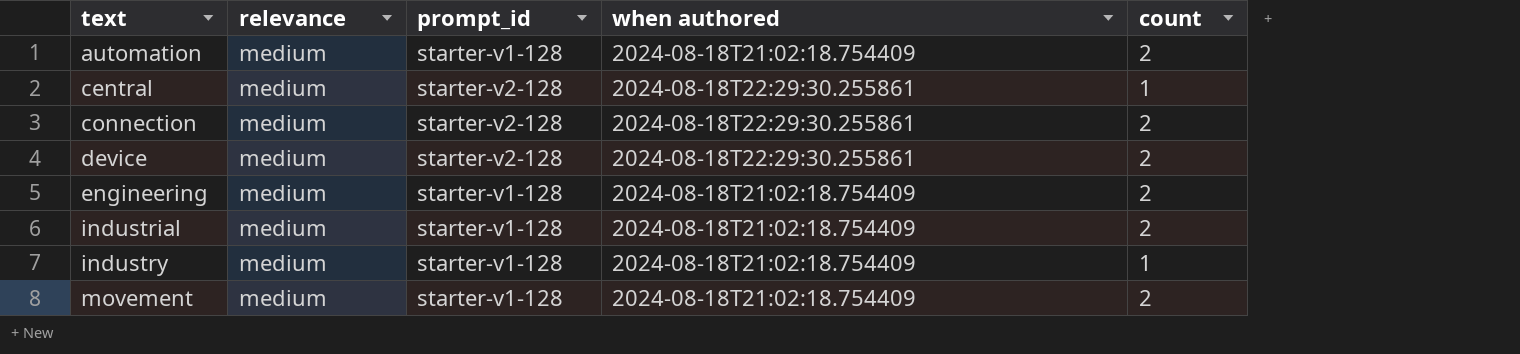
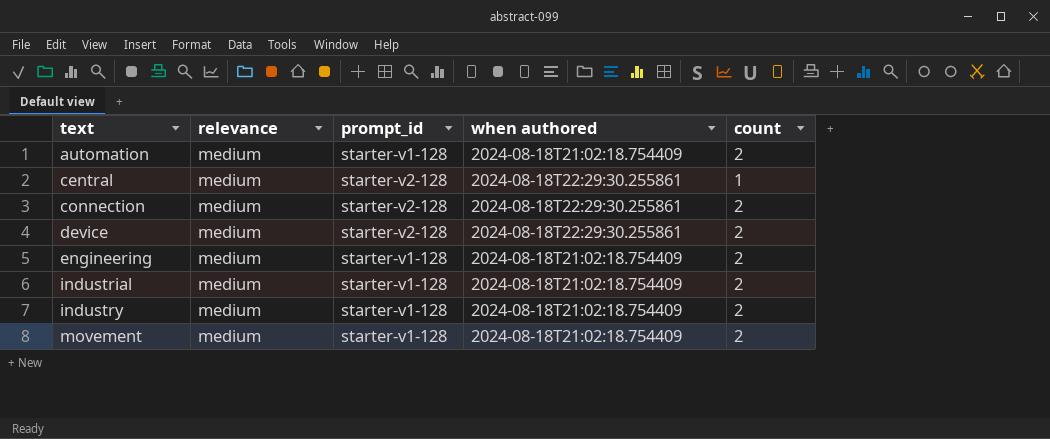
industry | count: 1 -> 2

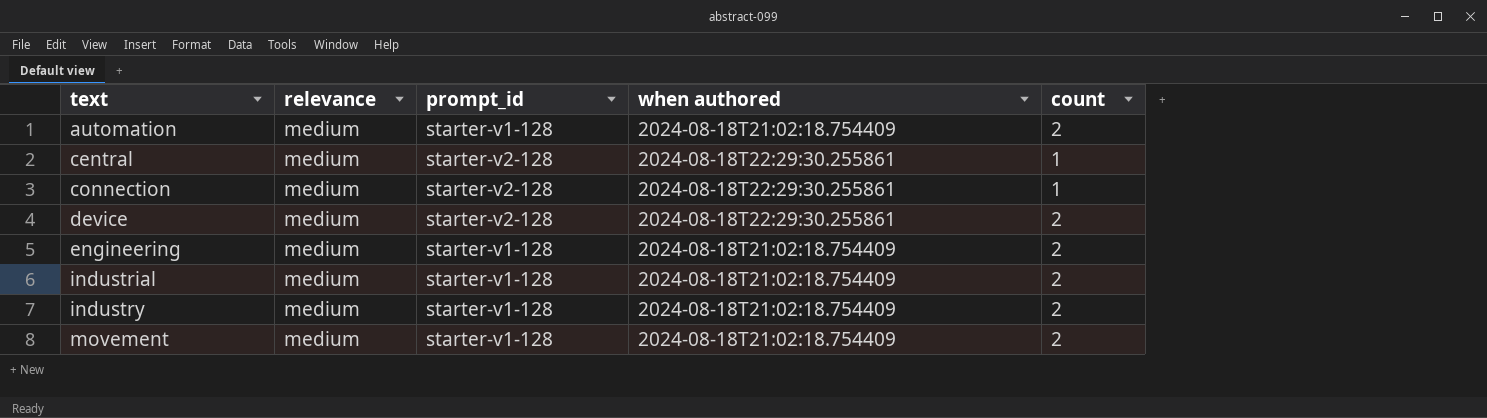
connection | count: 2 -> 1

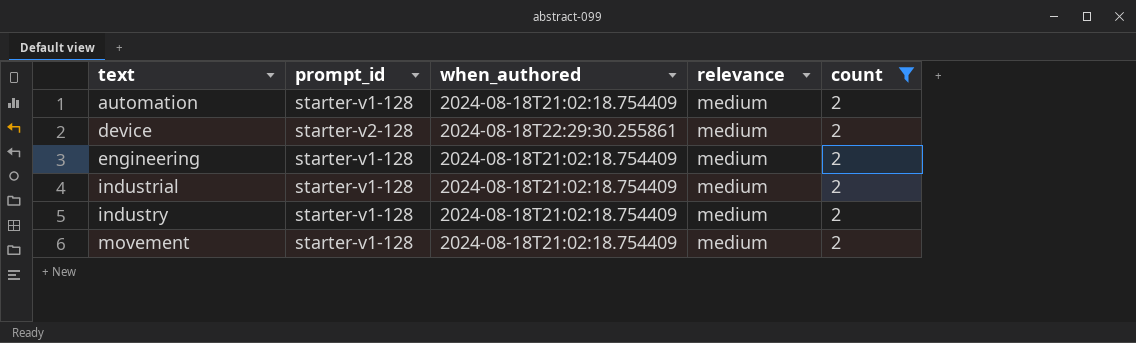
filter: none -> count = 2
column name: when authored -> when_authored
column relevance | position: 2 -> 4

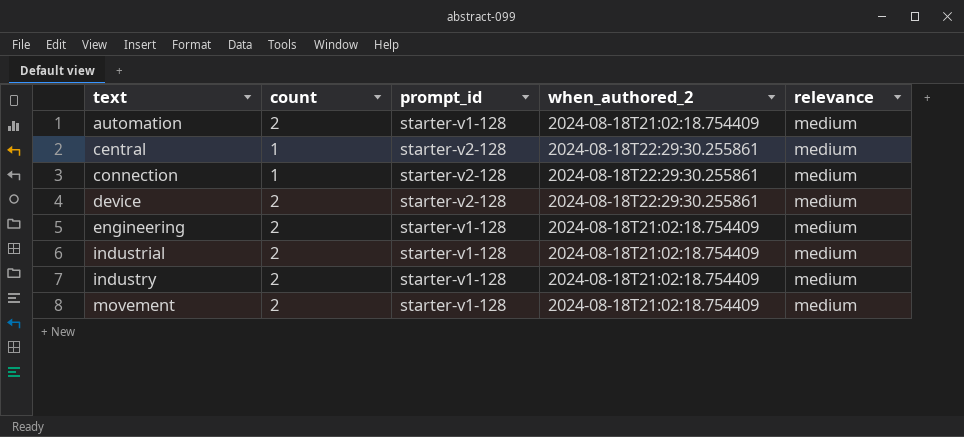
filter: count = 2 -> none
column count | position: 5 -> 2
column name: when_authored -> when_authored_2

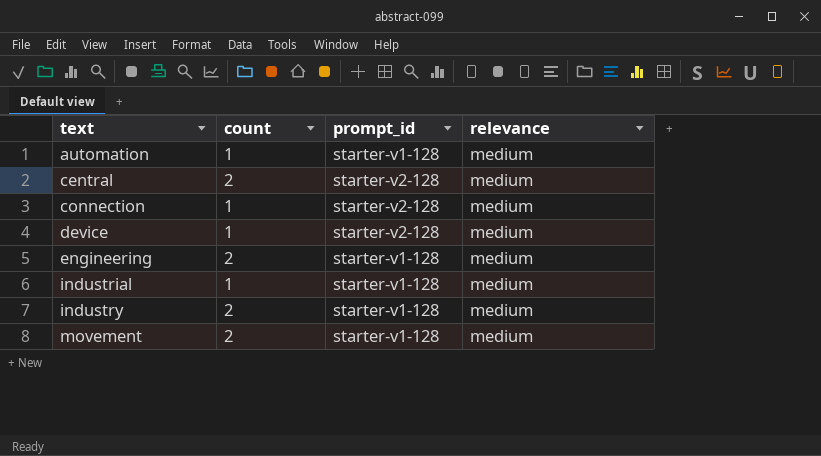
column when_authored_2 | position: 4 -> none
automation | count: 2 -> 1
central | count: 1 -> 2
device | count: 2 -> 1
industrial | count: 2 -> 1

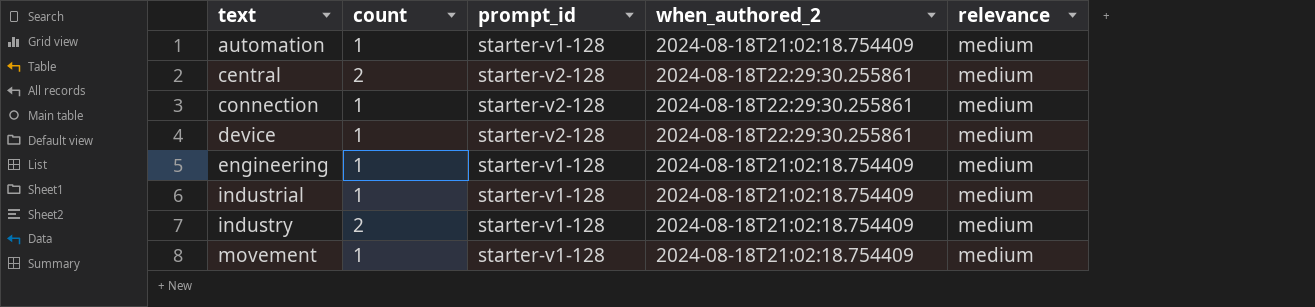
column when_authored_2 | position: none -> 4
engineering | count: 2 -> 1
movement | count: 2 -> 1

